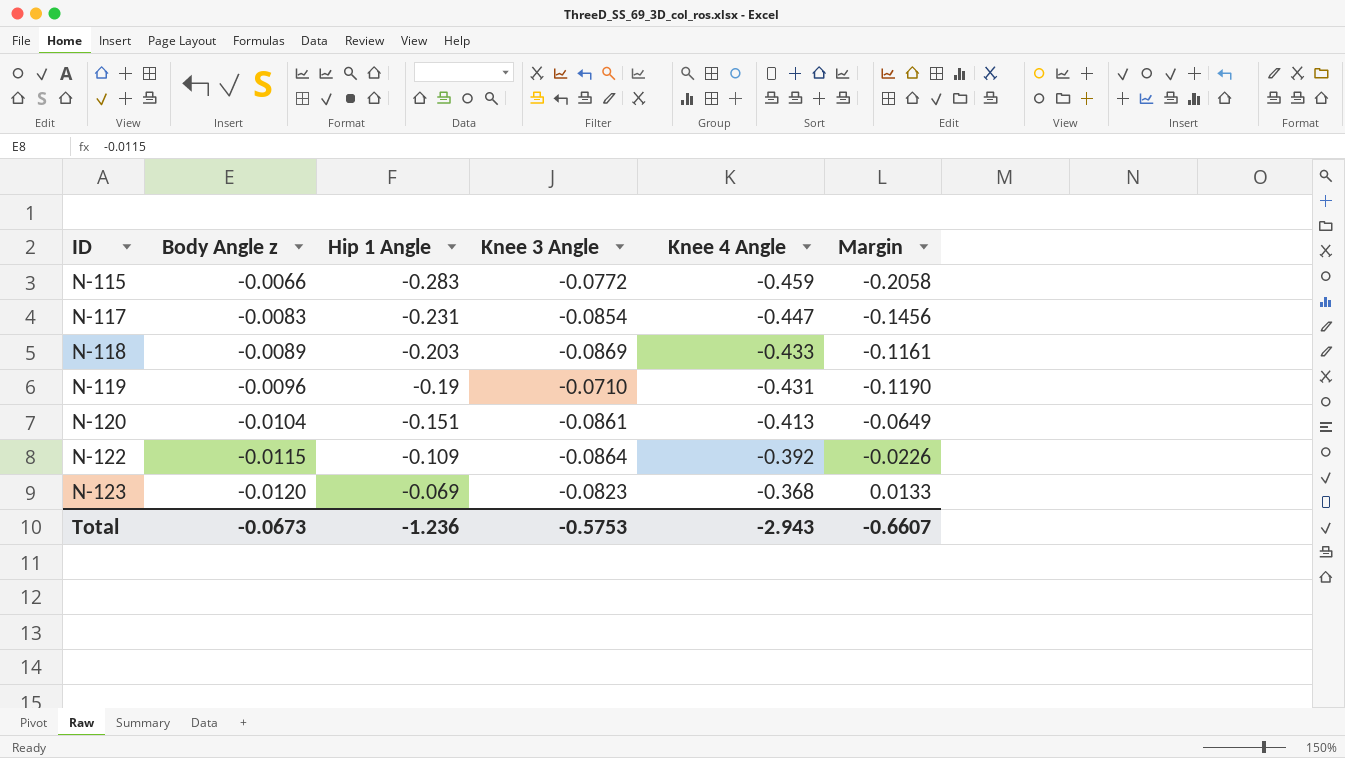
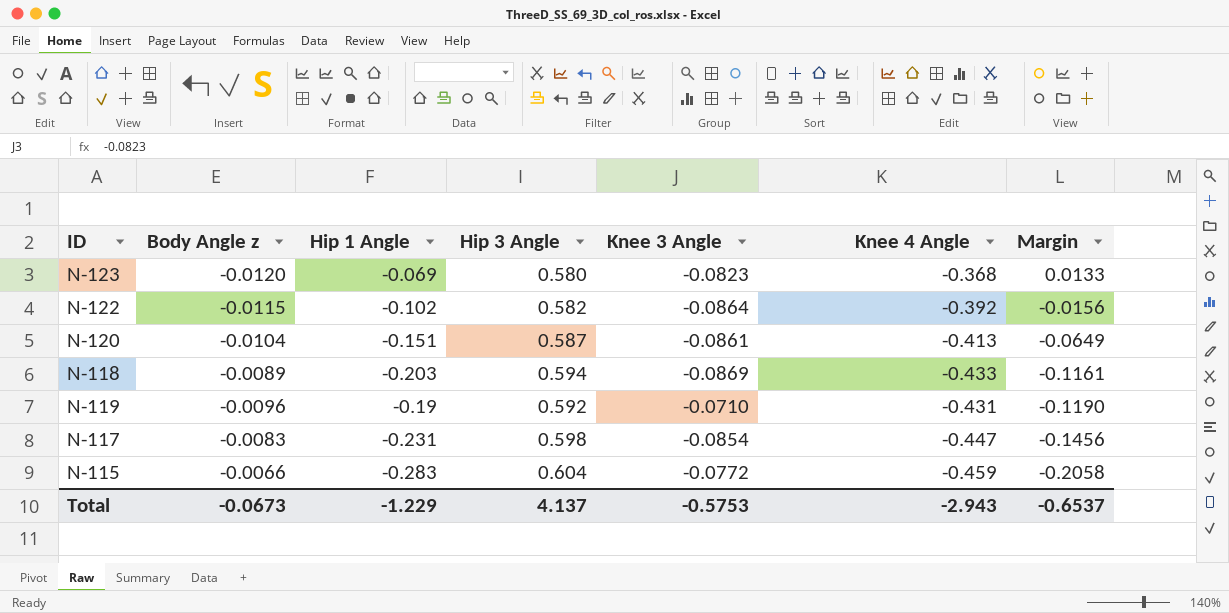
row order: ID ascending -> Margin descending
column Hip 3 Angle | position: none -> 4
N-122 | Hip 1 Angle: -0.109 -> -0.102
N-122 | Margin: -0.0226 -> -0.0156
Total | Hip 1 Angle: -1.236 -> -1.229
Total | Margin: -0.6607 -> -0.6537

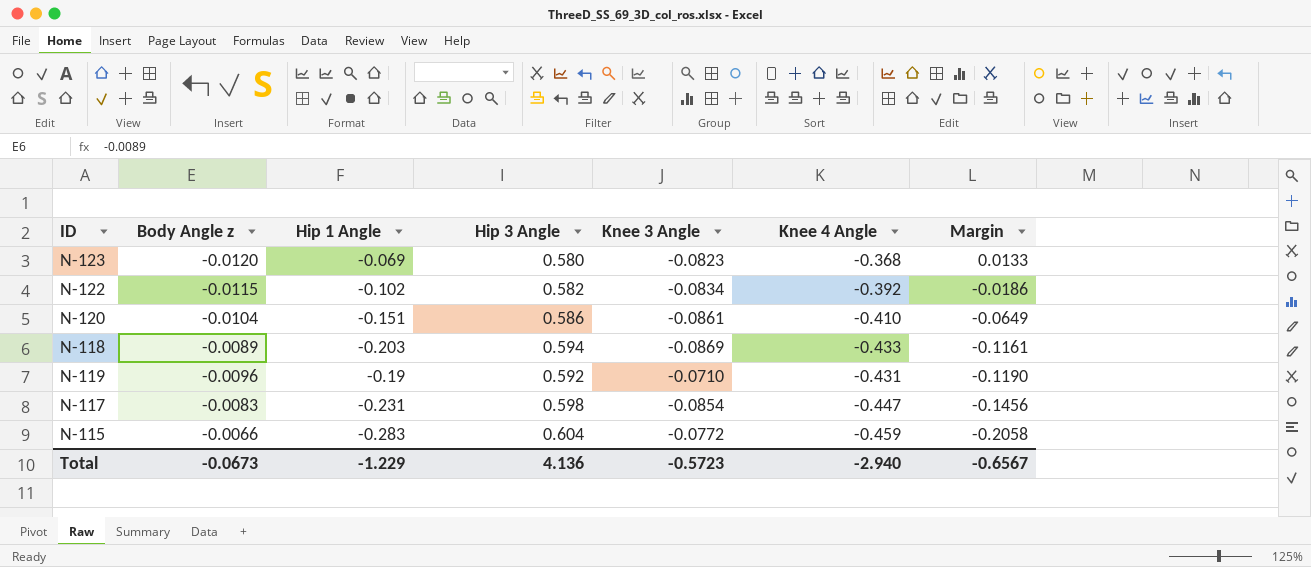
N-122 | Knee 3 Angle: -0.0864 -> -0.0834
N-122 | Margin: -0.0156 -> -0.0186
N-120 | Hip 3 Angle: 0.587 -> 0.586
N-120 | Knee 4 Angle: -0.413 -> -0.410
Total | Hip 3 Angle: 4.137 -> 4.136
Total | Knee 3 Angle: -0.5753 -> -0.5723
Total | Knee 4 Angle: -2.943 -> -2.940
Total | Margin: -0.6537 -> -0.6567

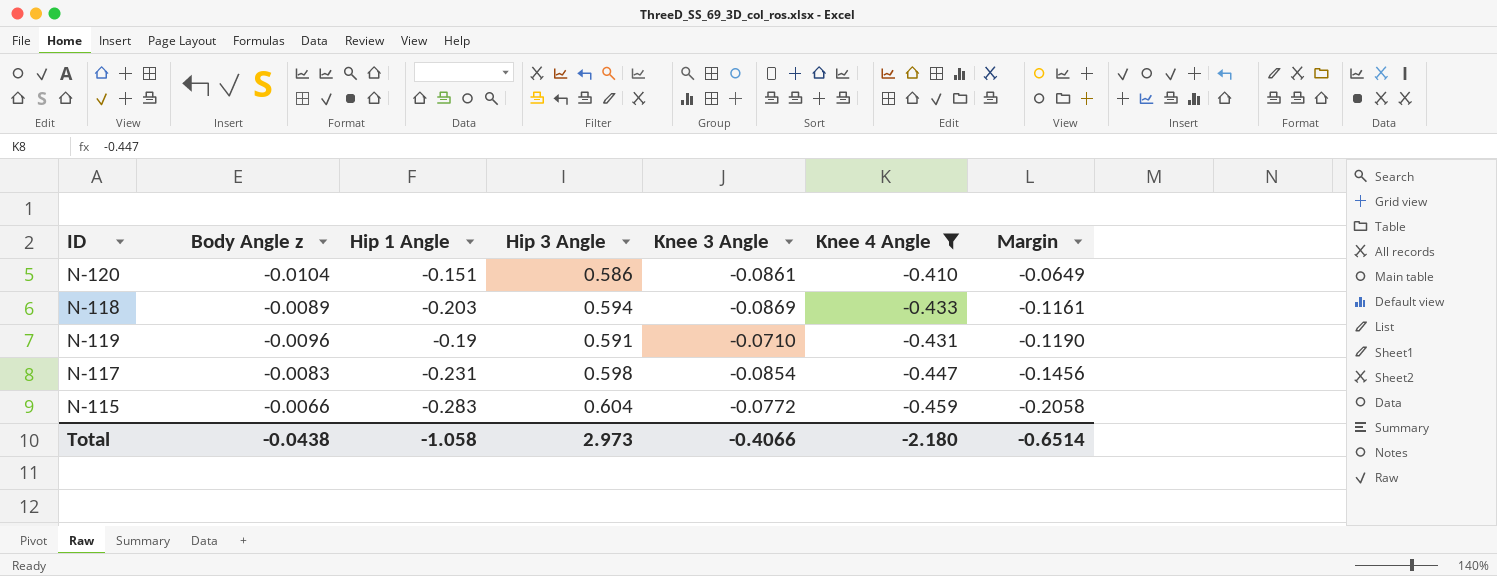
filter: none -> Knee 4 Angle <= -0.410
N-119 | Hip 3 Angle: 0.592 -> 0.591
Total | Body Angle z: -0.0673 -> -0.0438
Total | Hip 1 Angle: -1.229 -> -1.058
Total | Hip 3 Angle: 4.136 -> 2.973
Total | Knee 3 Angle: -0.5723 -> -0.4066
Total | Knee 4 Angle: -2.940 -> -2.180
Total | Margin: -0.6567 -> -0.6514

